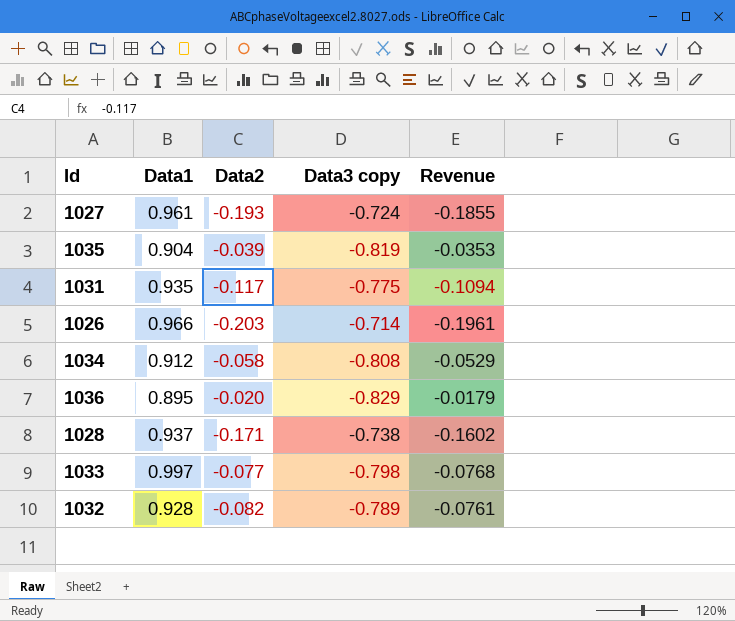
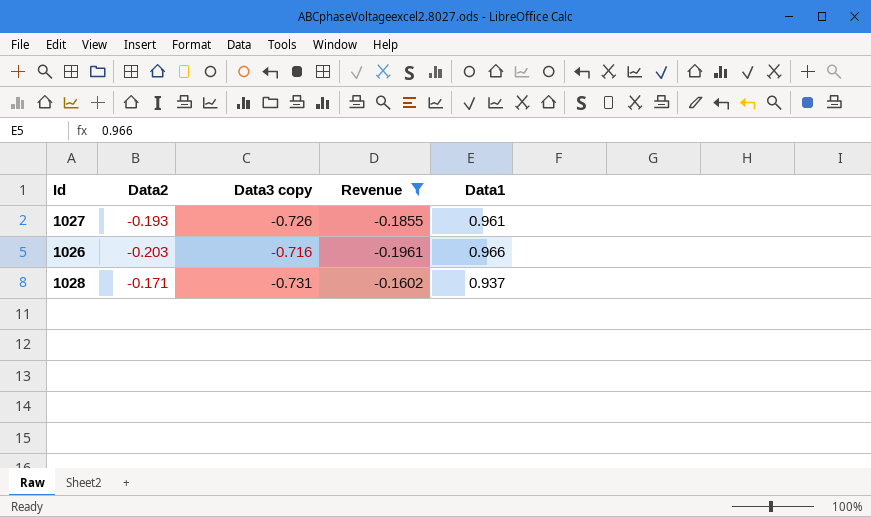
filter: none -> Revenue <= -0.1602
column Data1 | position: 2 -> 5
1027 | Data3 copy: -0.724 -> -0.726
1026 | Data3 copy: -0.714 -> -0.716
1028 | Data3 copy: -0.738 -> -0.731

